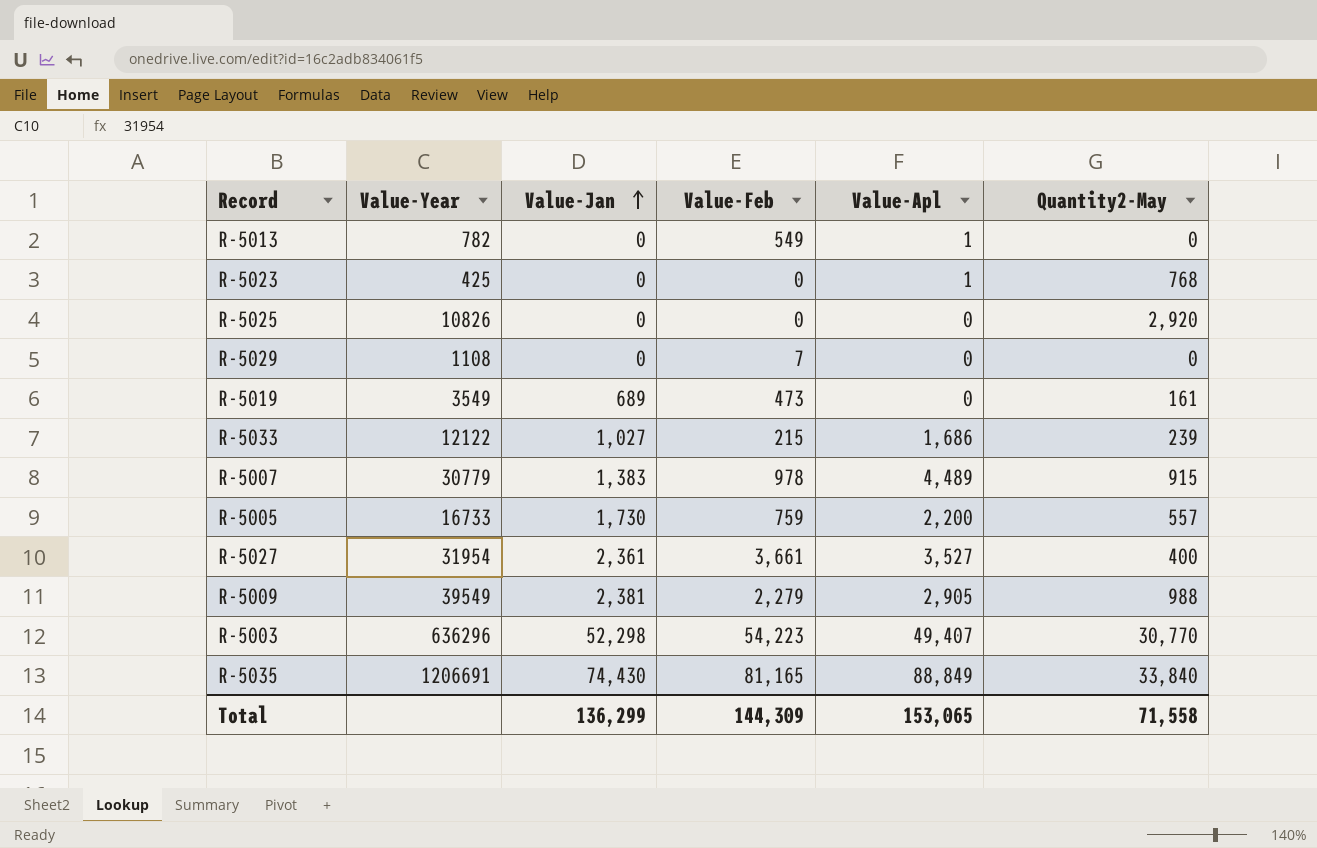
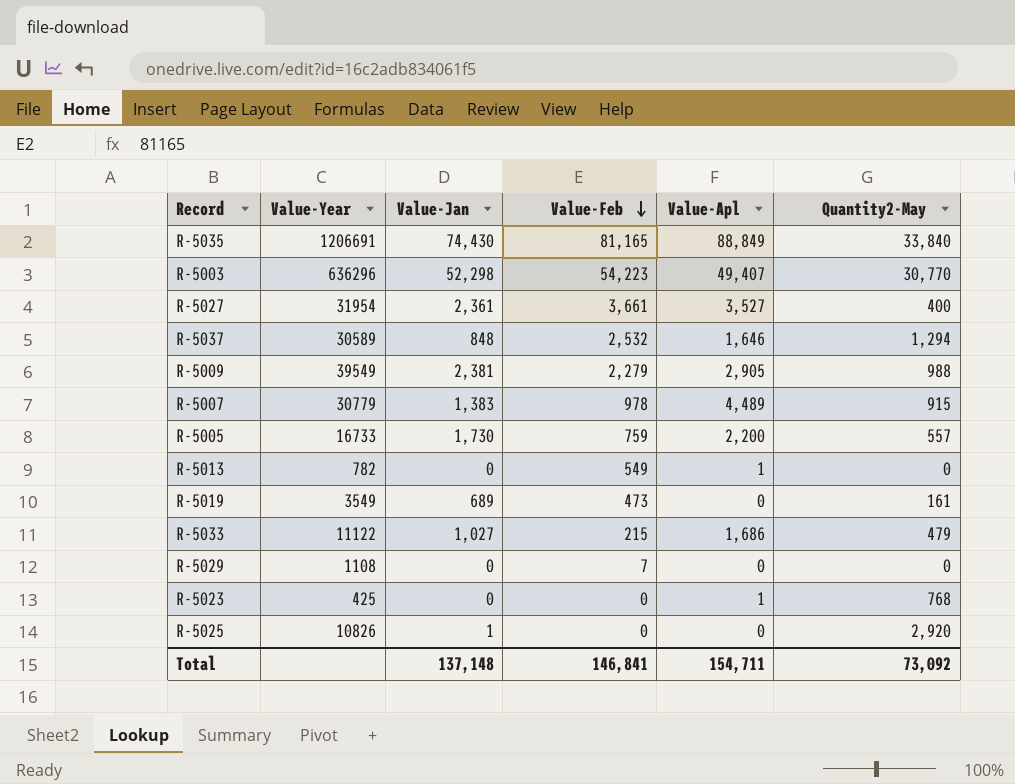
row order: Value-Jan ascending -> Value-Feb descending
row R-5037: none -> 30589 | 848 | 2,532 | 1,646 | 1,294
R-5033 | Value-Year: 12122 -> 11122
R-5033 | Quantity2-May: 239 -> 479
R-5025 | Value-Jan: 0 -> 1
Total | Value-Jan: 136,299 -> 137,148
Total | Value-Feb: 144,309 -> 146,841
Total | Value-Apl: 153,065 -> 154,711
Total | Quantity2-May: 71,558 -> 73,092

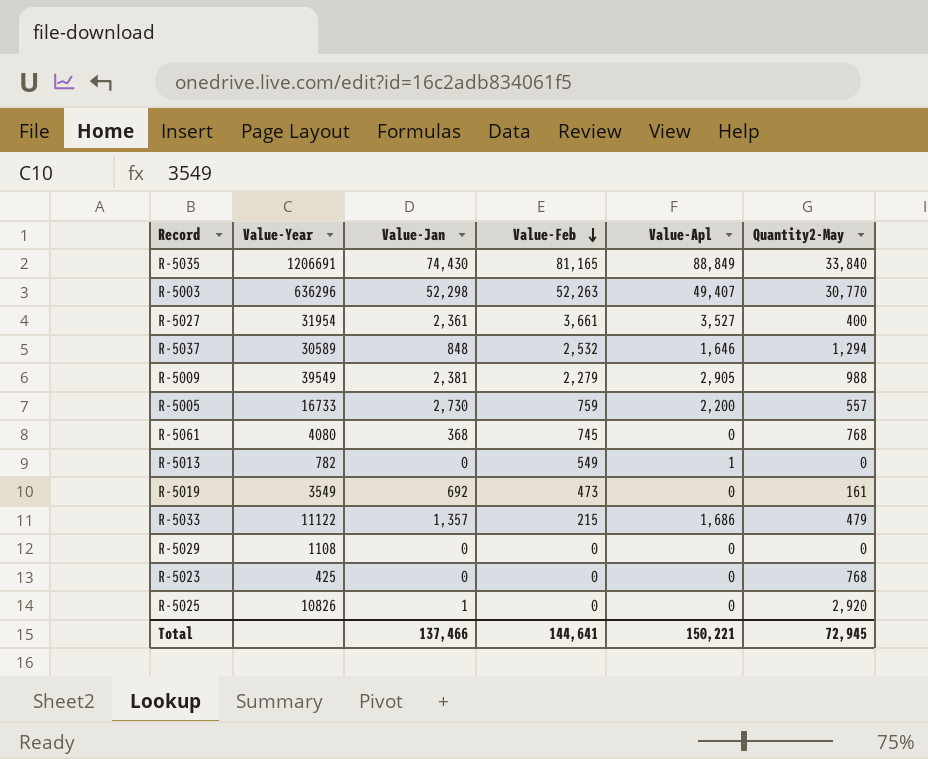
row R-5007: 30779 | 1,383 | 978 | 4,489 | 915 -> none
R-5003 | Value-Feb: 54,223 -> 52,263
R-5005 | Value-Jan: 1,730 -> 2,730
row R-5061: none -> 4080 | 368 | 745 | 0 | 768
R-5019 | Value-Jan: 689 -> 692
R-5033 | Value-Jan: 1,027 -> 1,357
R-5029 | Value-Feb: 7 -> 0
R-5023 | Value-Apl: 1 -> 0
Total | Value-Jan: 137,148 -> 137,466
Total | Value-Feb: 146,841 -> 144,641
Total | Value-Apl: 154,711 -> 150,221
Total | Quantity2-May: 73,092 -> 72,945

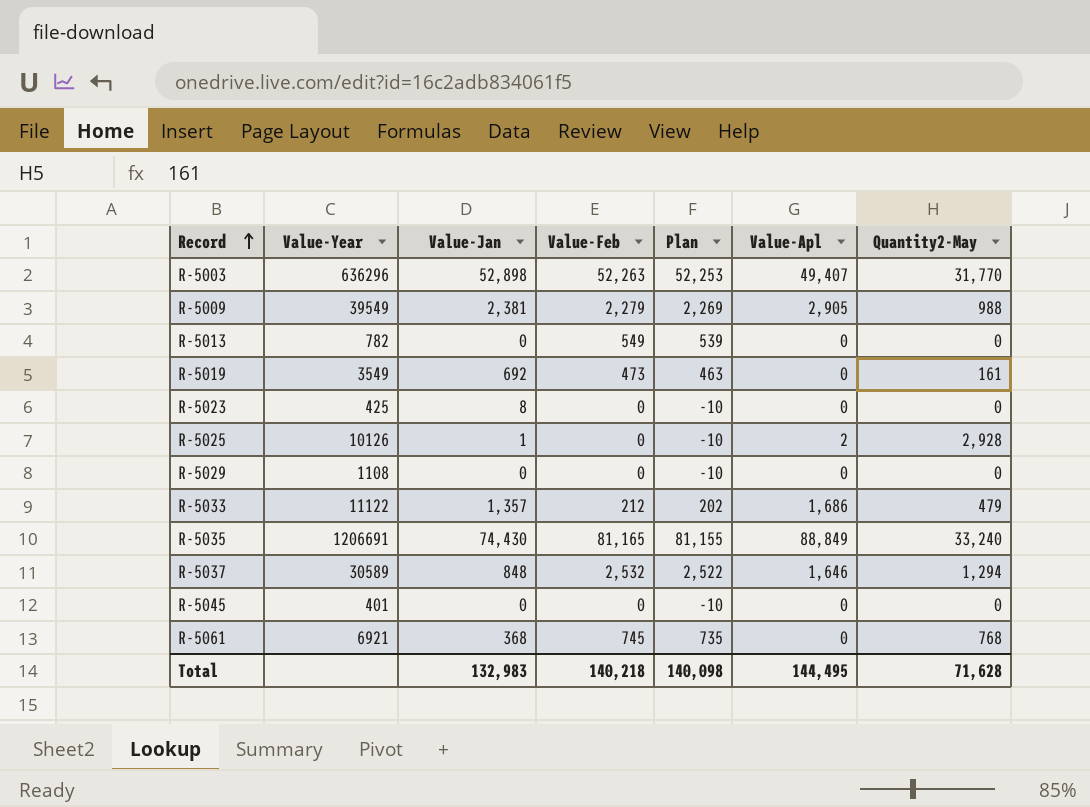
row order: Value-Feb descending -> Record ascending
column Plan | formula: none -> [Value-Feb] - 10
row R-5027: 31954 | 2,361 | 3,661 | 3,527 | 400 -> none
row R-5005: 16733 | 2,730 | 759 | 2,200 | 557 -> none
R-5003 | Value-Jan: 52,298 -> 52,898
R-5003 | Quantity2-May: 30,770 -> 31,770
R-5013 | Value-Apl: 1 -> 0
R-5023 | Value-Jan: 0 -> 8
R-5023 | Quantity2-May: 768 -> 0
R-5025 | Value-Year: 10826 -> 10126
R-5025 | Value-Apl: 0 -> 2
R-5025 | Quantity2-May: 2,920 -> 2,928
R-5033 | Value-Feb: 215 -> 212
R-5035 | Quantity2-May: 33,840 -> 33,240
row R-5045: none -> 401 | 0 | 0 | -10 | 0 | 0
R-5061 | Value-Year: 4080 -> 6921
Total | Value-Jan: 137,466 -> 132,983
Total | Value-Feb: 144,641 -> 140,218
Total | Value-Apl: 150,221 -> 144,495
Total | Quantity2-May: 72,945 -> 71,628

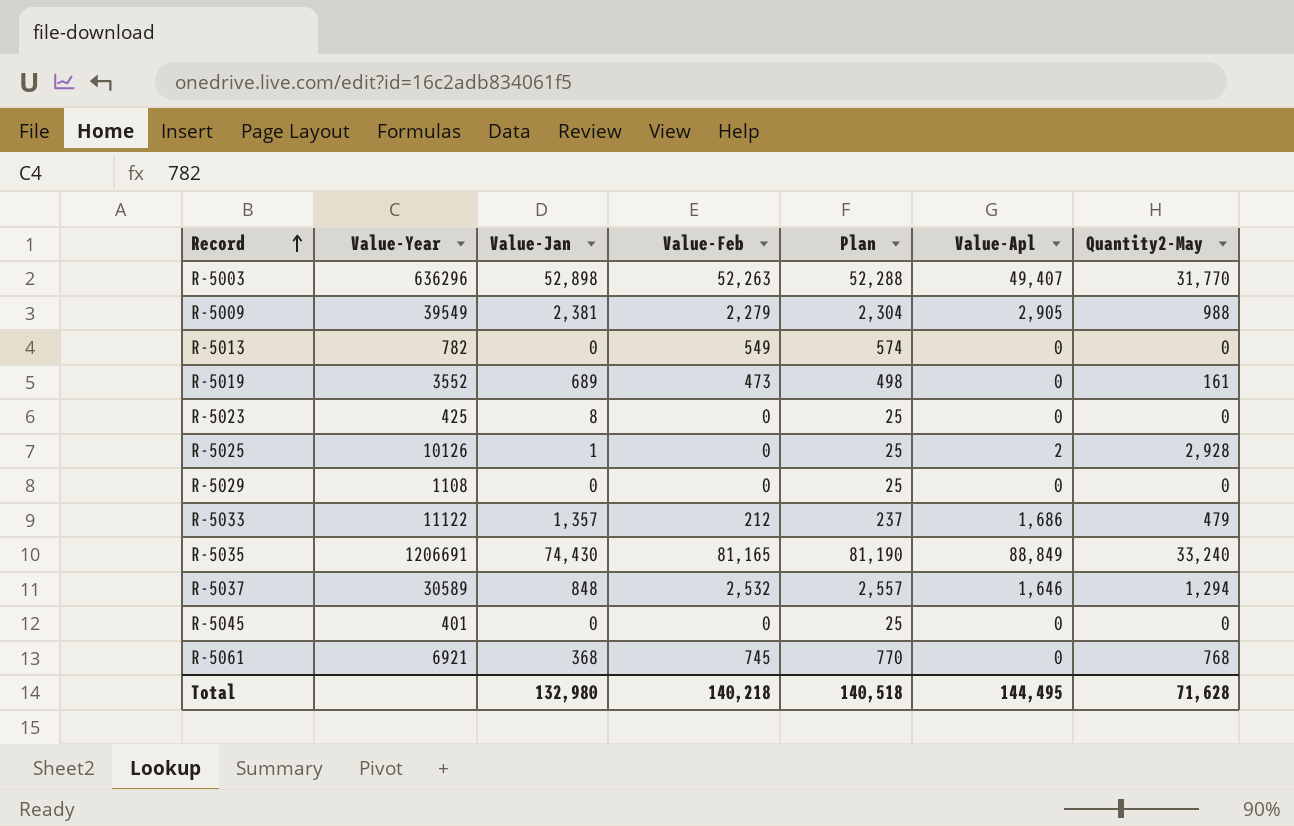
column Plan | formula: [Value-Feb] - 10 -> [Value-Feb] + 25
R-5019 | Value-Year: 3549 -> 3552
R-5019 | Value-Jan: 692 -> 689
Total | Value-Jan: 132,983 -> 132,980
Total | Plan: 140,098 -> 140,518

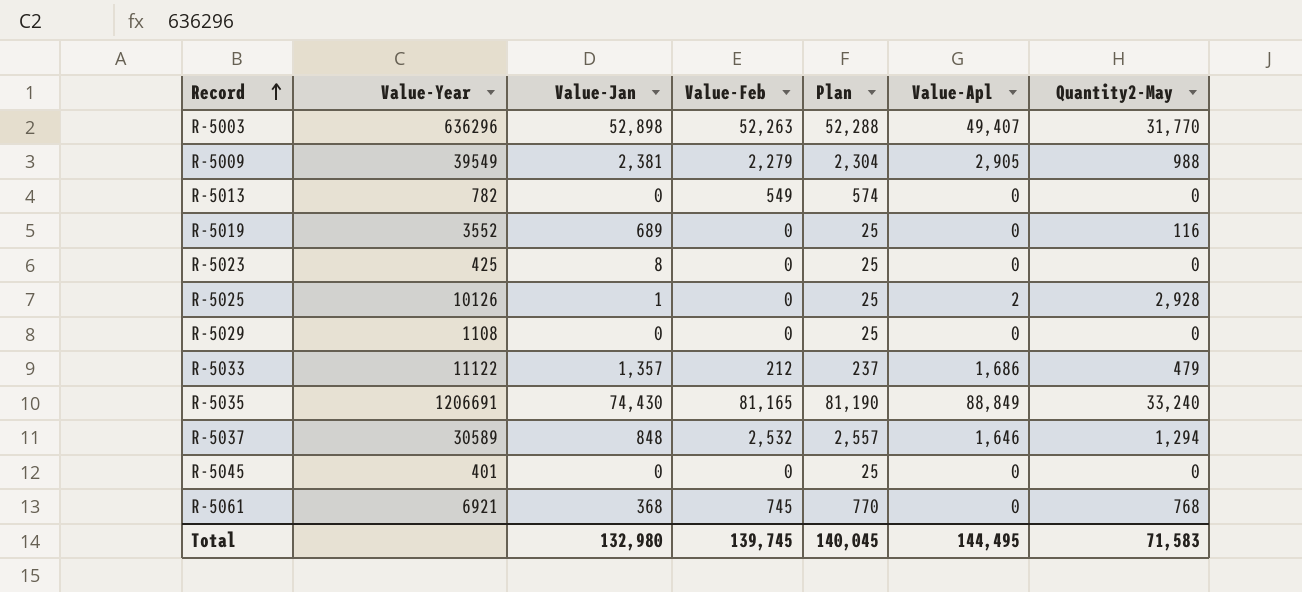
R-5019 | Value-Feb: 473 -> 0
R-5019 | Plan: 498 -> 25
R-5019 | Quantity2-May: 161 -> 116
Total | Value-Feb: 140,218 -> 139,745
Total | Plan: 140,518 -> 140,045
Total | Quantity2-May: 71,628 -> 71,583

